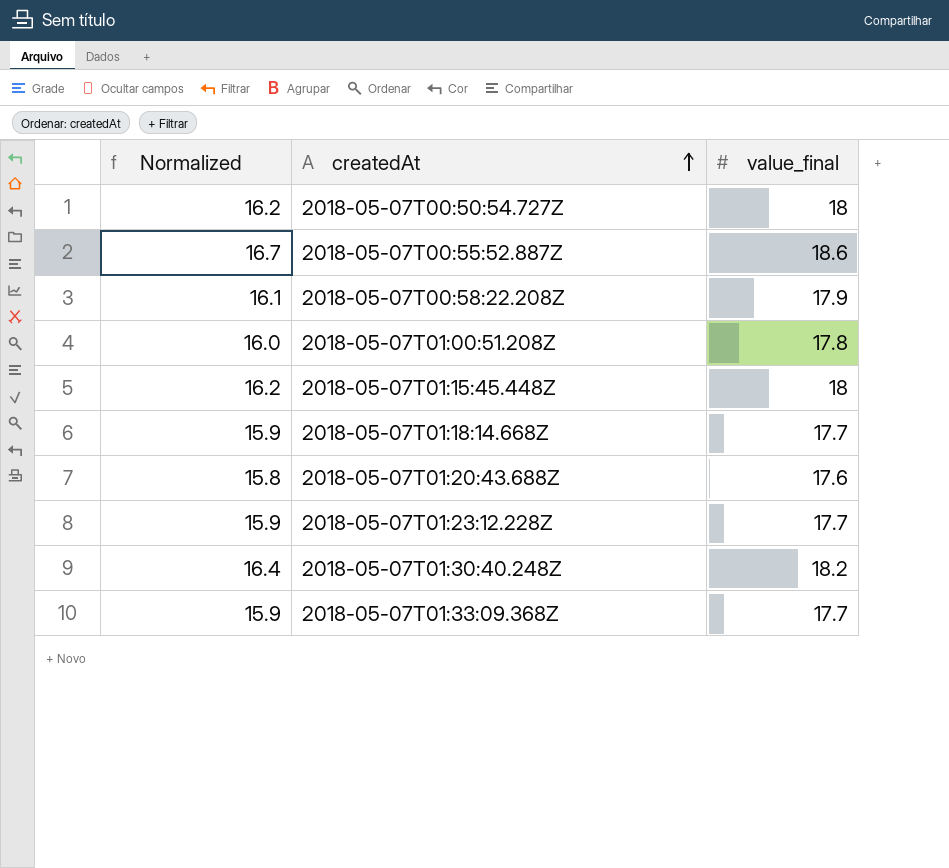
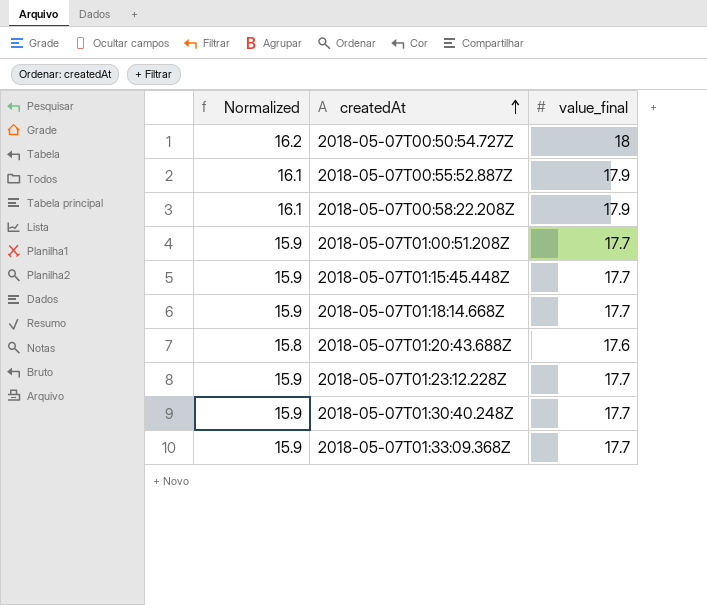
2018-05-07T00:55:52.887Z | Normalized: 16.7 -> 16.1
2018-05-07T00:55:52.887Z | value_final: 18.6 -> 17.9
2018-05-07T01:00:51.208Z | Normalized: 16.0 -> 15.9
2018-05-07T01:00:51.208Z | value_final: 17.8 -> 17.7
2018-05-07T01:15:45.448Z | Normalized: 16.2 -> 15.9
2018-05-07T01:15:45.448Z | value_final: 18 -> 17.7
2018-05-07T01:30:40.248Z | Normalized: 16.4 -> 15.9
2018-05-07T01:30:40.248Z | value_final: 18.2 -> 17.7

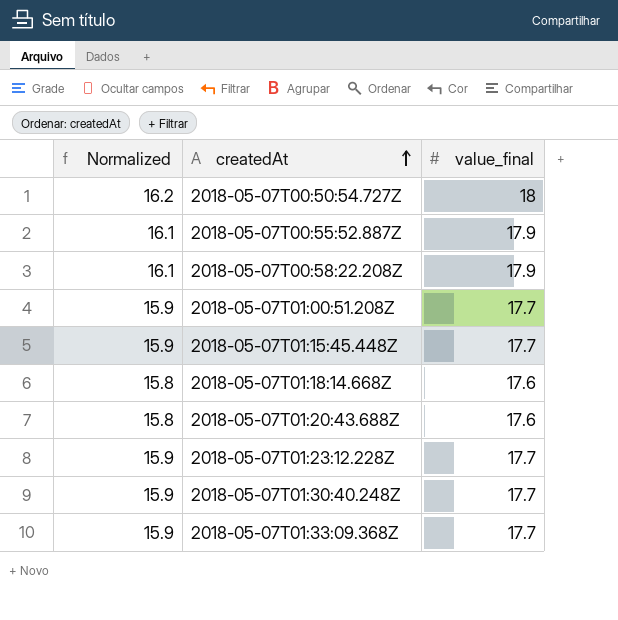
2018-05-07T01:18:14.668Z | Normalized: 15.9 -> 15.8
2018-05-07T01:18:14.668Z | value_final: 17.7 -> 17.6

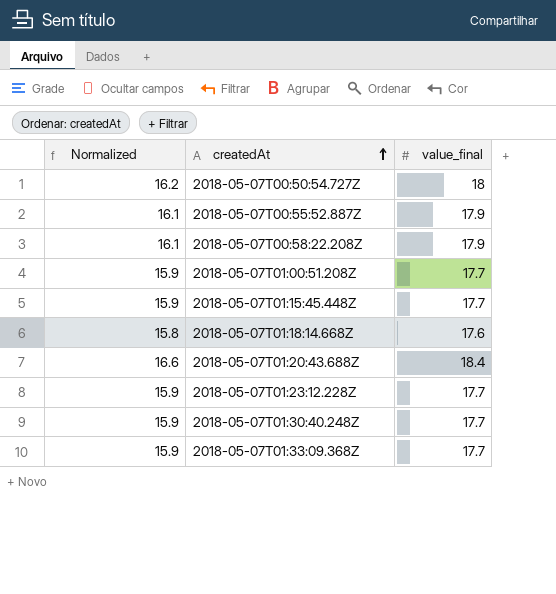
2018-05-07T01:20:43.688Z | Normalized: 15.8 -> 16.6
2018-05-07T01:20:43.688Z | value_final: 17.6 -> 18.4

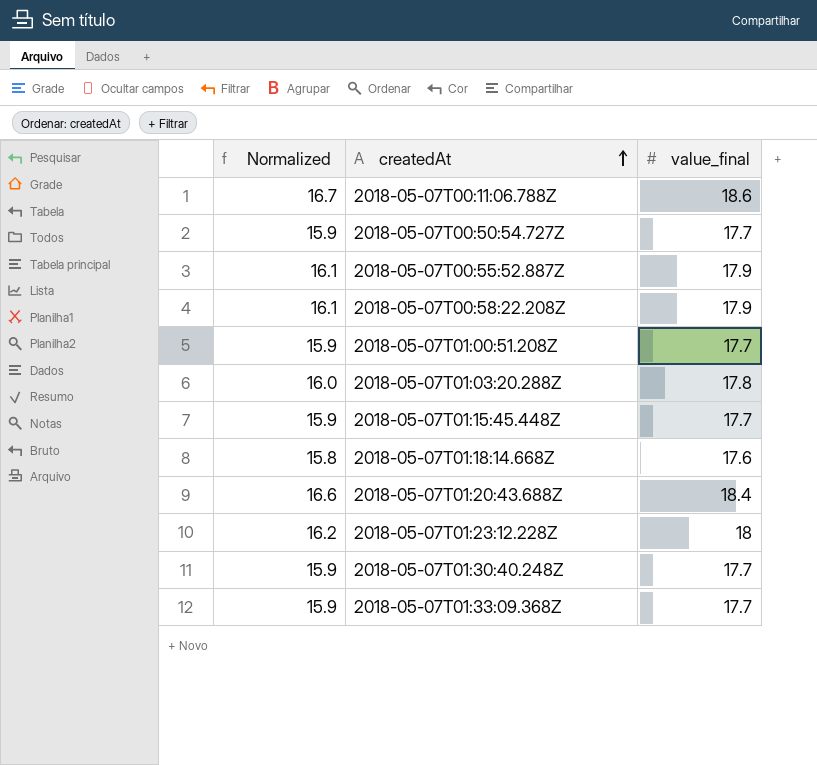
row 2018-05-07T00:11:06.788Z: none -> 16.7 | 18.6
2018-05-07T00:50:54.727Z | Normalized: 16.2 -> 15.9
2018-05-07T00:50:54.727Z | value_final: 18 -> 17.7
row 2018-05-07T01:03:20.288Z: none -> 16.0 | 17.8
2018-05-07T01:23:12.228Z | Normalized: 15.9 -> 16.2
2018-05-07T01:23:12.228Z | value_final: 17.7 -> 18

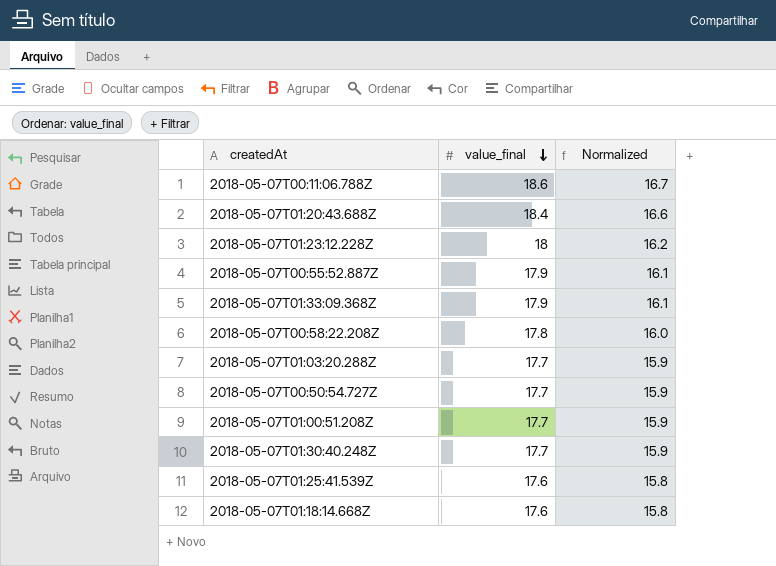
row order: createdAt ascending -> value_final descending
column Normalized | position: 1 -> 3
row 2018-05-07T01:15:45.448Z: 15.9 | 17.7 -> none
2018-05-07T01:33:09.368Z | value_final: 17.7 -> 17.9
2018-05-07T01:33:09.368Z | Normalized: 15.9 -> 16.1
2018-05-07T00:58:22.208Z | value_final: 17.9 -> 17.8
2018-05-07T00:58:22.208Z | Normalized: 16.1 -> 16.0
2018-05-07T01:03:20.288Z | value_final: 17.8 -> 17.7
2018-05-07T01:03:20.288Z | Normalized: 16.0 -> 15.9
row 2018-05-07T01:25:41.539Z: none -> 17.6 | 15.8

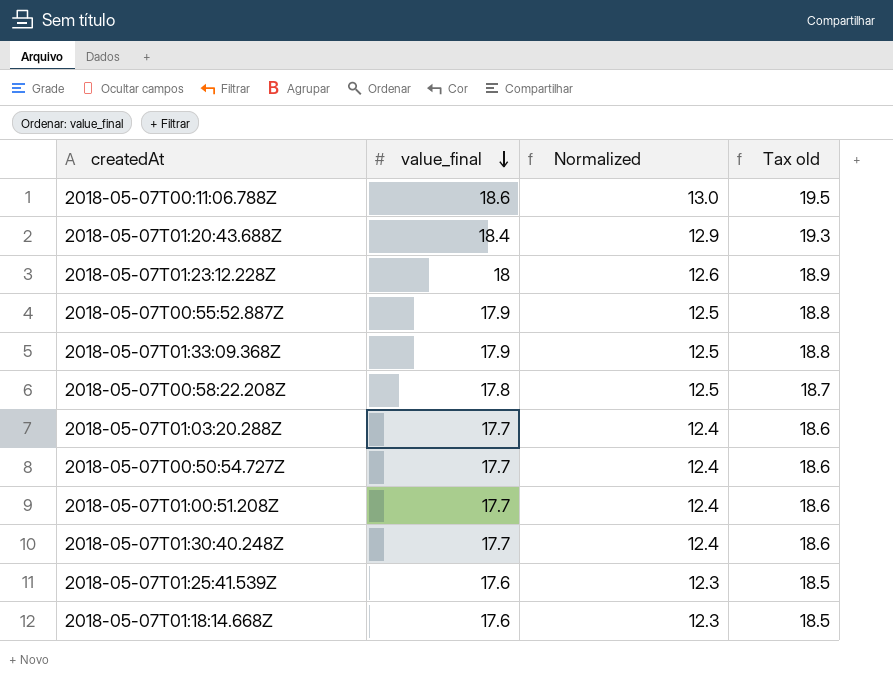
column Normalized | formula: [value_final] * 0.9 -> [value_final] * 0.7
column Tax old | formula: none -> [value_final] * 1.05

